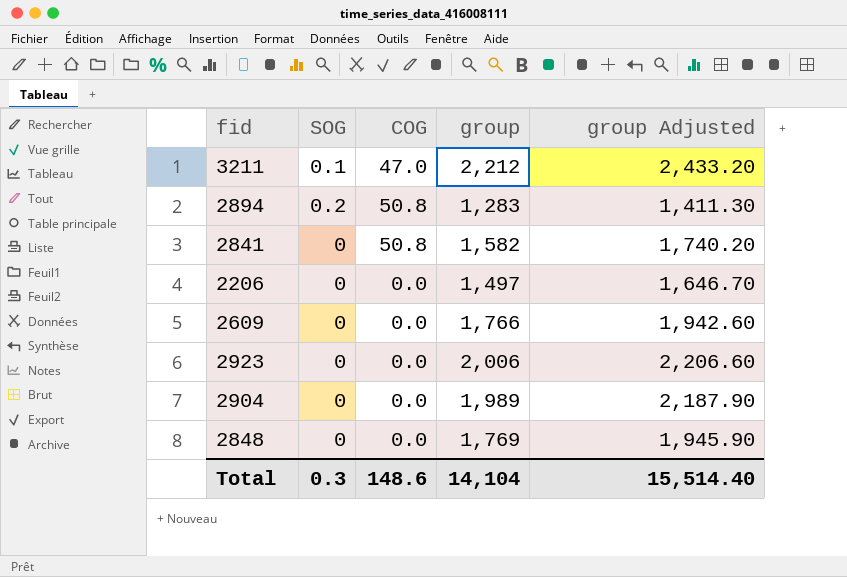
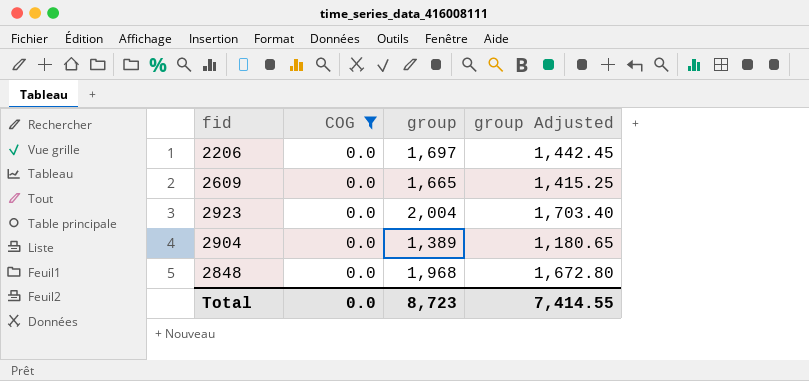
filter: none -> COG = 0.0
column SOG | position: 2 -> none
column group Adjusted | formula: [group] * 1.1 -> [group] * 0.85
2206 | group: 1,497 -> 1,697
2609 | group: 1,766 -> 1,665
2923 | group: 2,006 -> 2,004
2904 | group: 1,989 -> 1,389
2848 | group: 1,769 -> 1,968
Total | COG: 148.6 -> 0.0
Total | group: 14,104 -> 8,723
Total | group Adjusted: 15,514.40 -> 7,414.55

